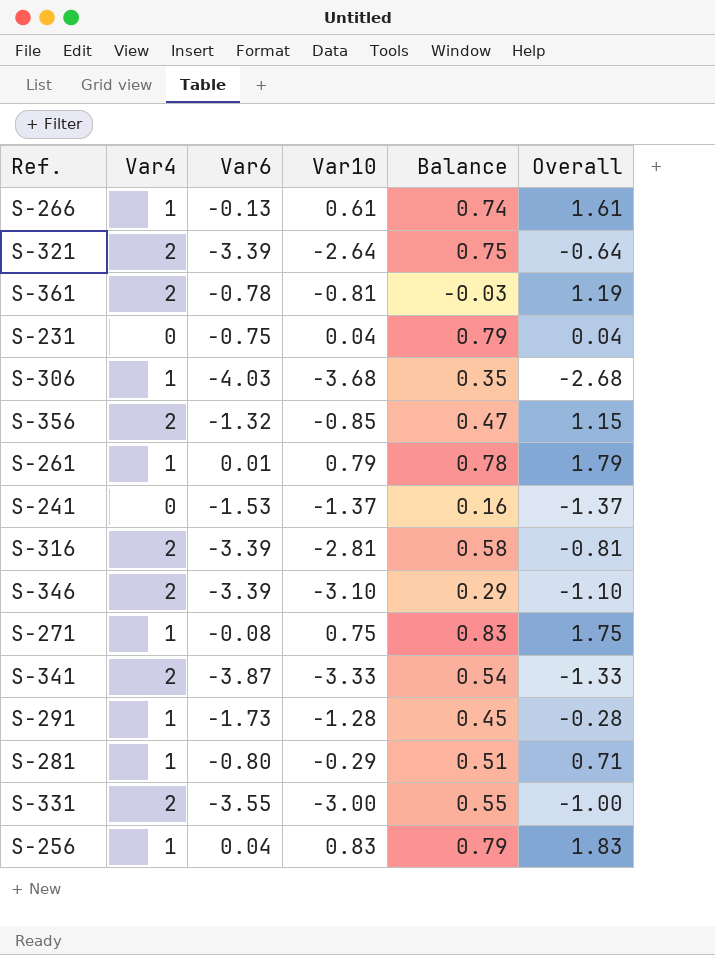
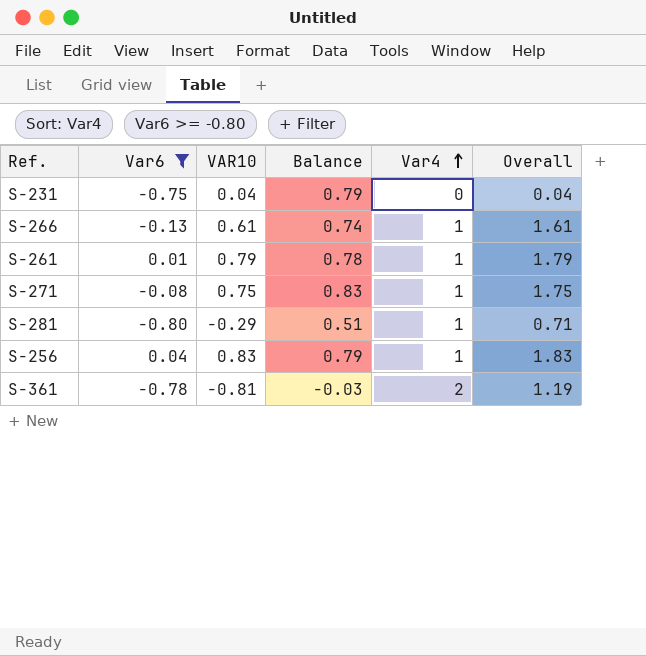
filter: none -> Var6 >= -0.80
row order: none -> Var4 ascending
column name: Var10 -> VAR10
column Var4 | position: 2 -> 5

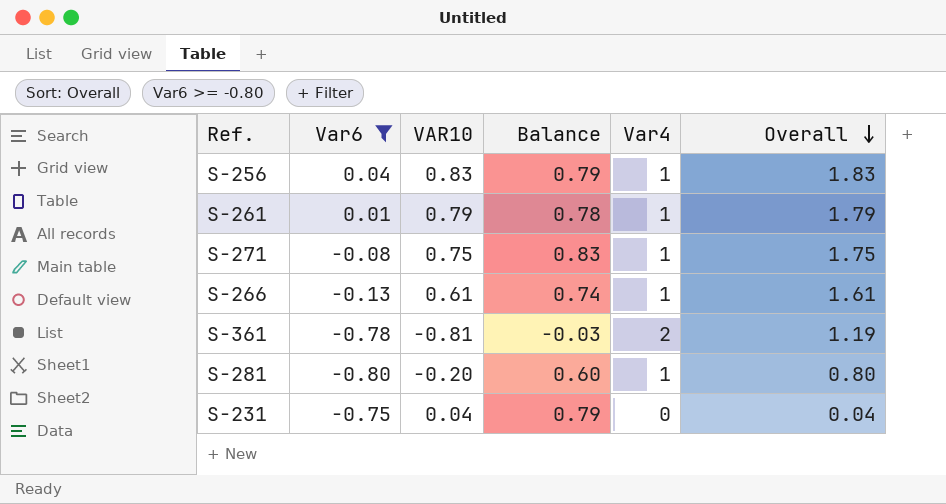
row order: Var4 ascending -> Overall descending
S-281 | VAR10: -0.29 -> -0.20
S-281 | Balance: 0.51 -> 0.60
S-281 | Overall: 0.71 -> 0.80

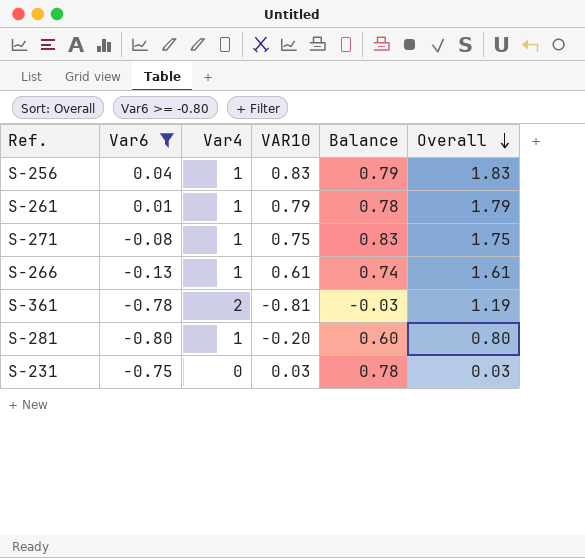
column Var4 | position: 5 -> 3
S-231 | VAR10: 0.04 -> 0.03
S-231 | Balance: 0.79 -> 0.78
S-231 | Overall: 0.04 -> 0.03

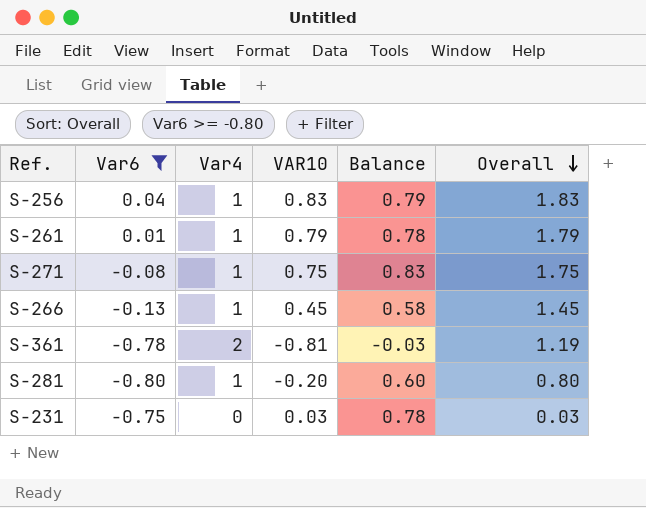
S-266 | VAR10: 0.61 -> 0.45
S-266 | Balance: 0.74 -> 0.58
S-266 | Overall: 1.61 -> 1.45

